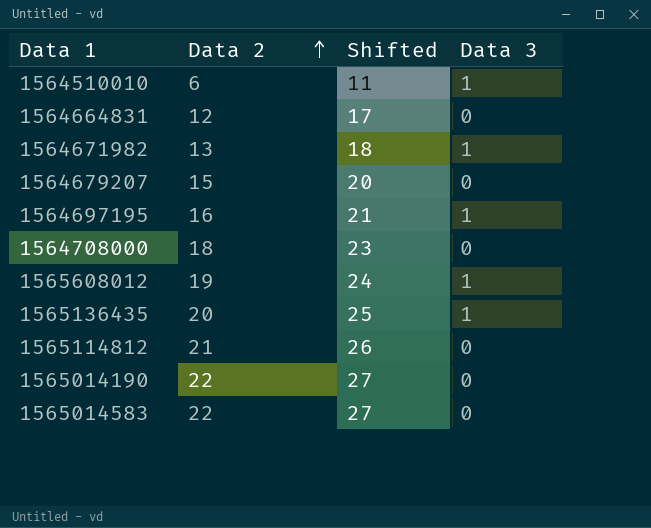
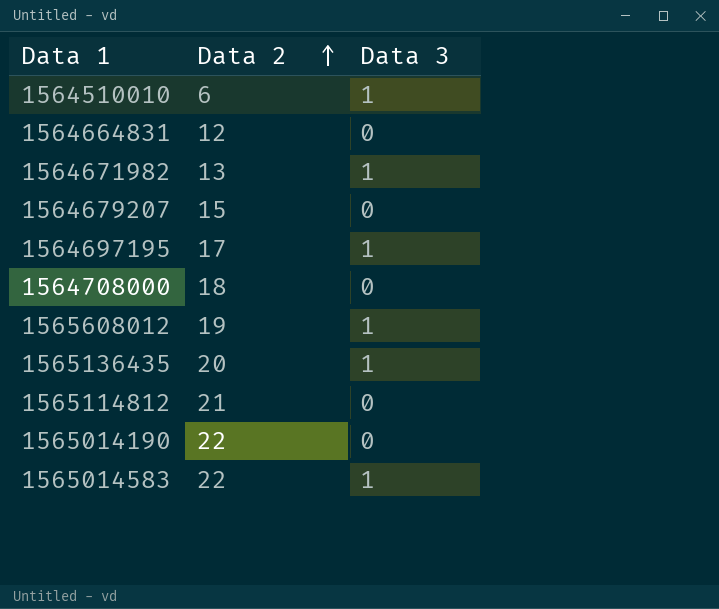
column Shifted | formula: [Data 2] + 5 -> none
1564697195 | Data 2: 16 -> 17
1565014583 | Data 3: 0 -> 1

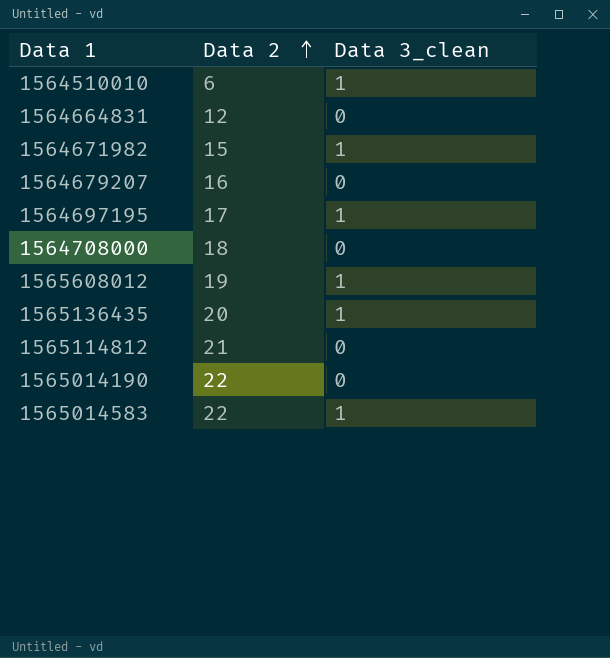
column name: Data 3 -> Data 3_clean
1564671982 | Data 2: 13 -> 15
1564679207 | Data 2: 15 -> 16

